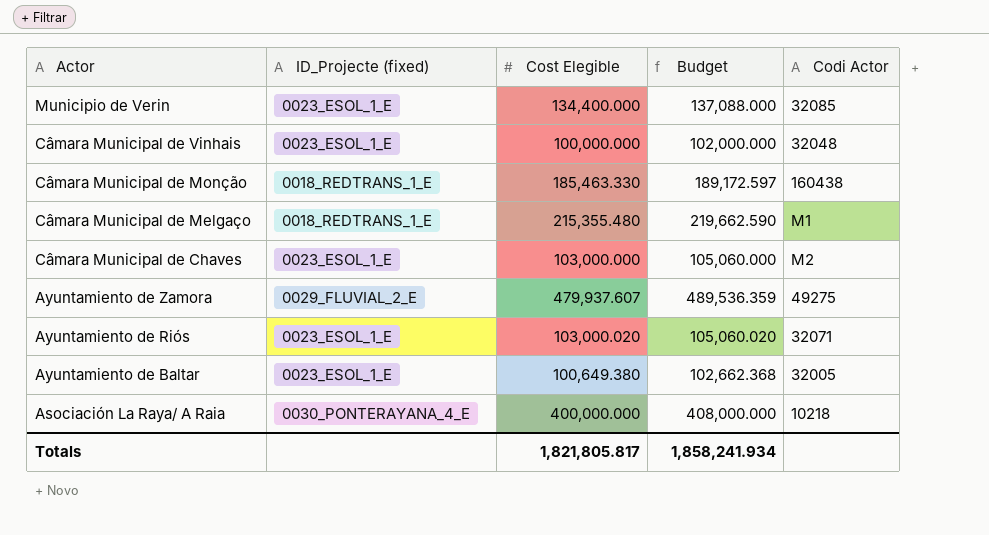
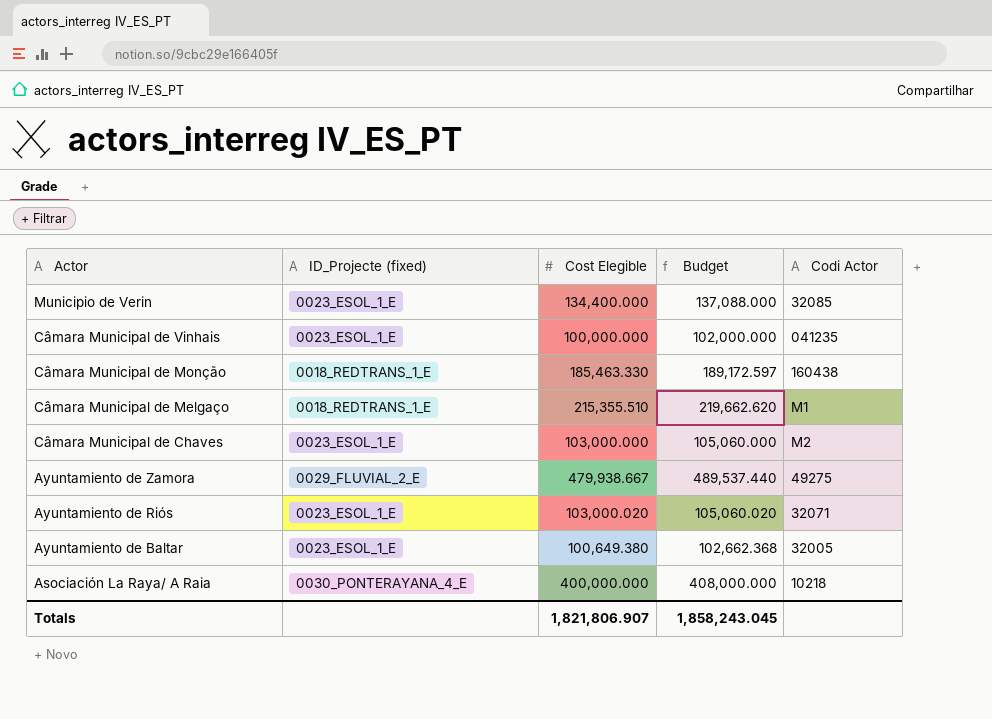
Câmara Municipal de Vinhais | Codi Actor: 32048 -> 041235
Câmara Municipal de Melgaço | Cost Elegible: 215,355.480 -> 215,355.510
Câmara Municipal de Melgaço | Budget: 219,662.590 -> 219,662.620
Ayuntamiento de Zamora | Cost Elegible: 479,937.607 -> 479,938.667
Ayuntamiento de Zamora | Budget: 489,536.359 -> 489,537.440
Totals | Cost Elegible: 1,821,805.817 -> 1,821,806.907
Totals | Budget: 1,858,241.934 -> 1,858,243.045

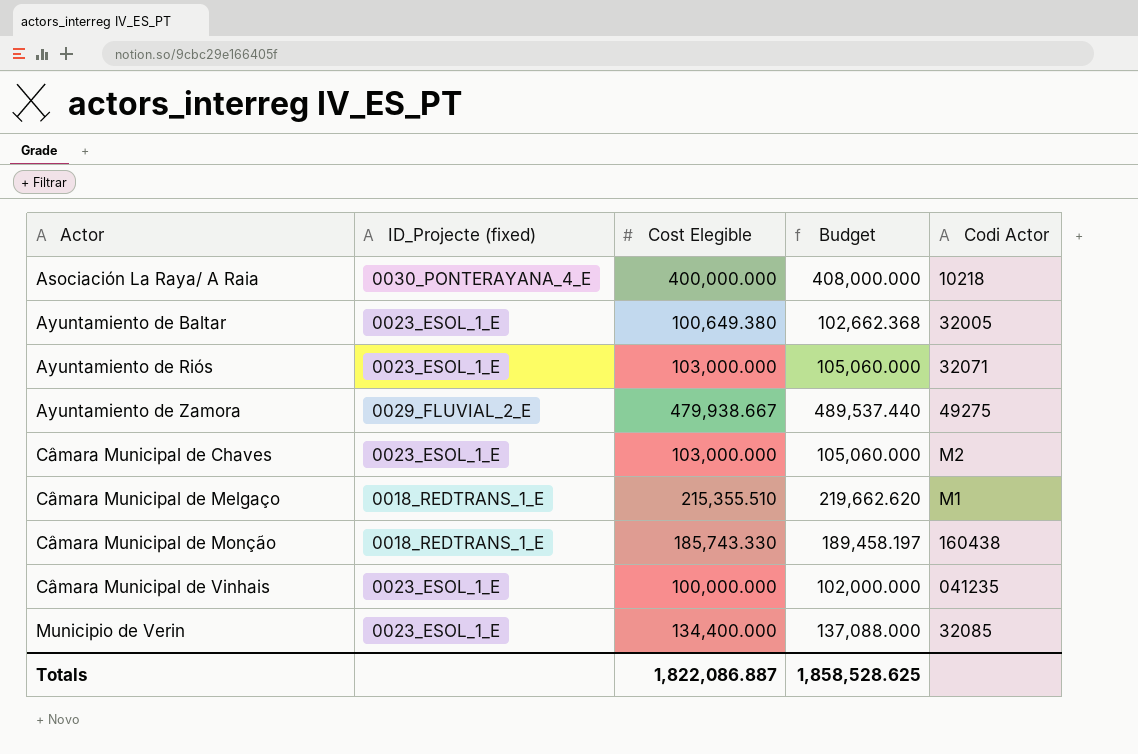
row order: Actor descending -> Actor ascending
Ayuntamiento de Riós | Cost Elegible: 103,000.020 -> 103,000.000
Ayuntamiento de Riós | Budget: 105,060.020 -> 105,060.000
Câmara Municipal de Monção | Cost Elegible: 185,463.330 -> 185,743.330
Câmara Municipal de Monção | Budget: 189,172.597 -> 189,458.197
Totals | Cost Elegible: 1,821,806.907 -> 1,822,086.887
Totals | Budget: 1,858,243.045 -> 1,858,528.625

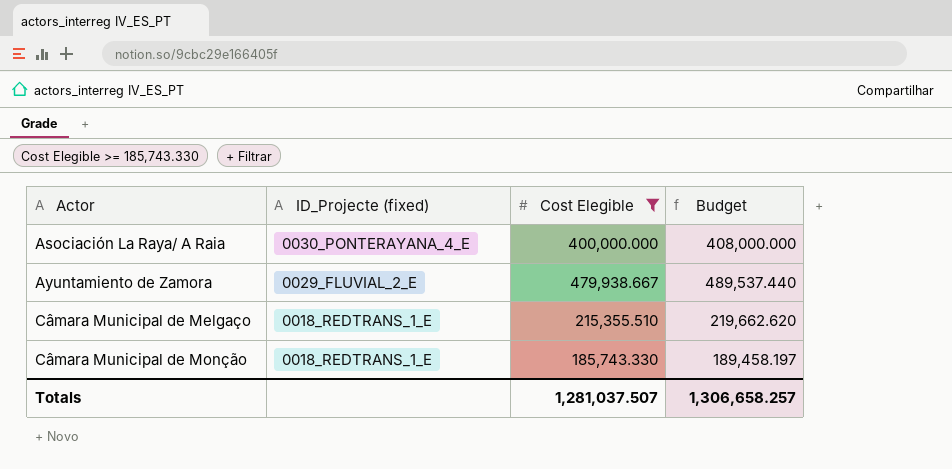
filter: none -> Cost Elegible >= 185,743.330
column Codi Actor | position: 5 -> none
Totals | Cost Elegible: 1,822,086.887 -> 1,281,037.507
Totals | Budget: 1,858,528.625 -> 1,306,658.257

